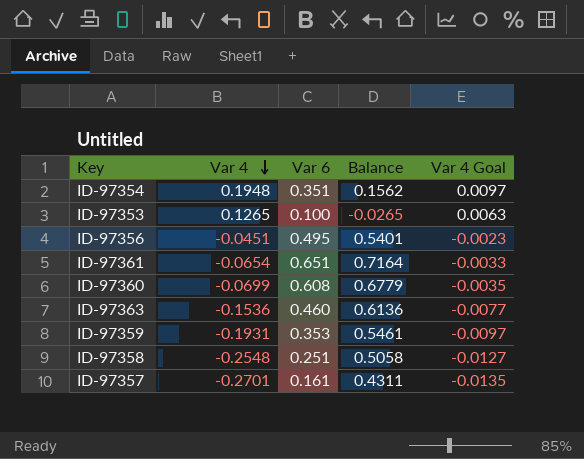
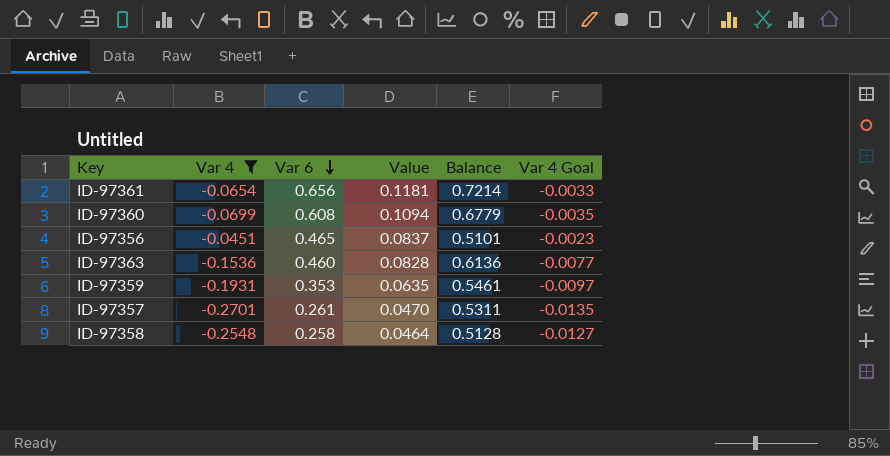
filter: none -> Var 4 <= -0.0451
row order: Var 4 descending -> Var 6 descending
column Value | formula: none -> [Var 6] * 0.18
ID-97361 | Var 6: 0.651 -> 0.656
ID-97361 | Balance: 0.7164 -> 0.7214
ID-97356 | Var 6: 0.495 -> 0.465
ID-97356 | Balance: 0.5401 -> 0.5101
ID-97357 | Var 6: 0.161 -> 0.261
ID-97357 | Balance: 0.4311 -> 0.5311
ID-97358 | Var 6: 0.251 -> 0.258
ID-97358 | Balance: 0.5058 -> 0.5128

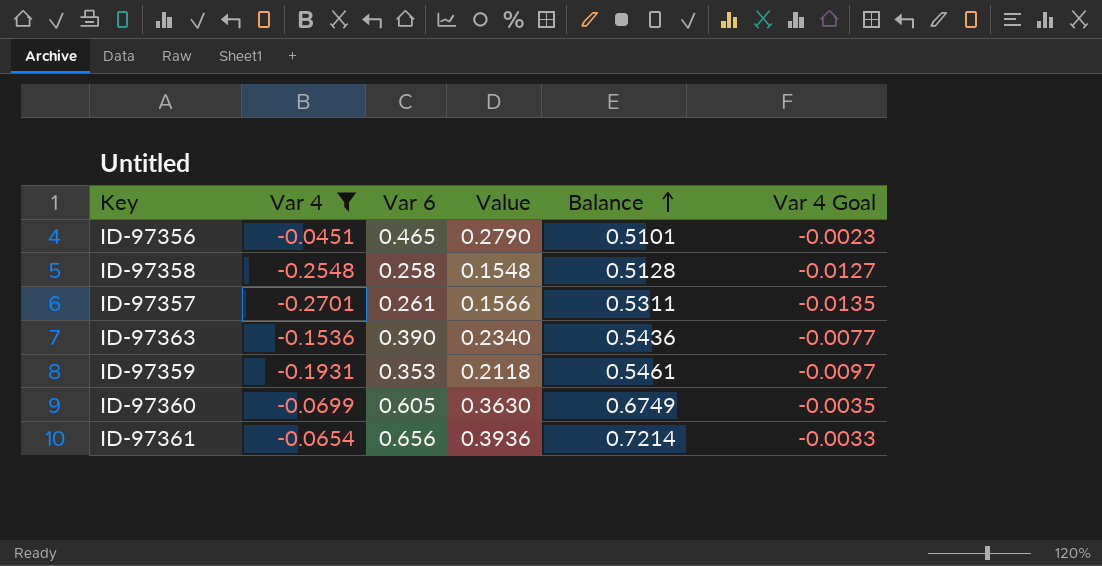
row order: Var 6 descending -> Balance ascending
column Value | formula: [Var 6] * 0.18 -> [Var 6] * 0.6
ID-97363 | Var 6: 0.460 -> 0.390
ID-97363 | Balance: 0.6136 -> 0.5436
ID-97360 | Var 6: 0.608 -> 0.605
ID-97360 | Balance: 0.6779 -> 0.6749

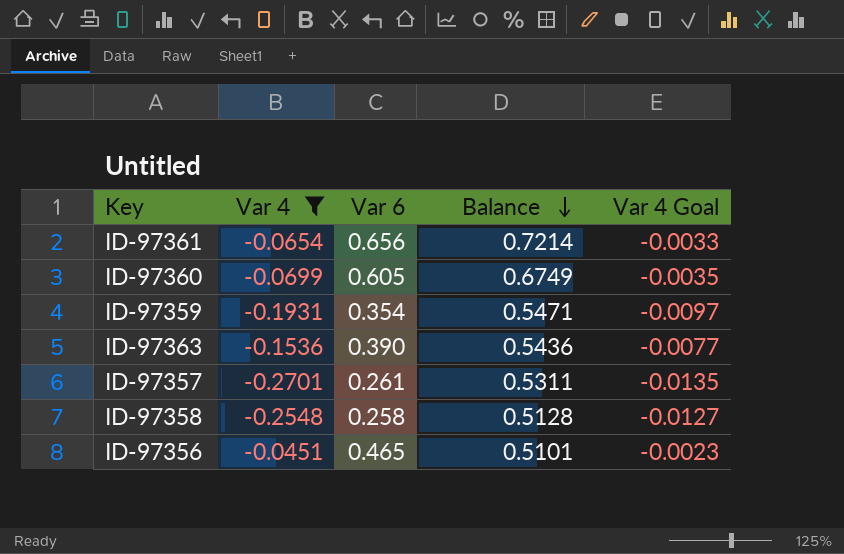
row order: Balance ascending -> Balance descending
column Value | formula: [Var 6] * 0.6 -> none
ID-97359 | Var 6: 0.353 -> 0.354
ID-97359 | Balance: 0.5461 -> 0.5471

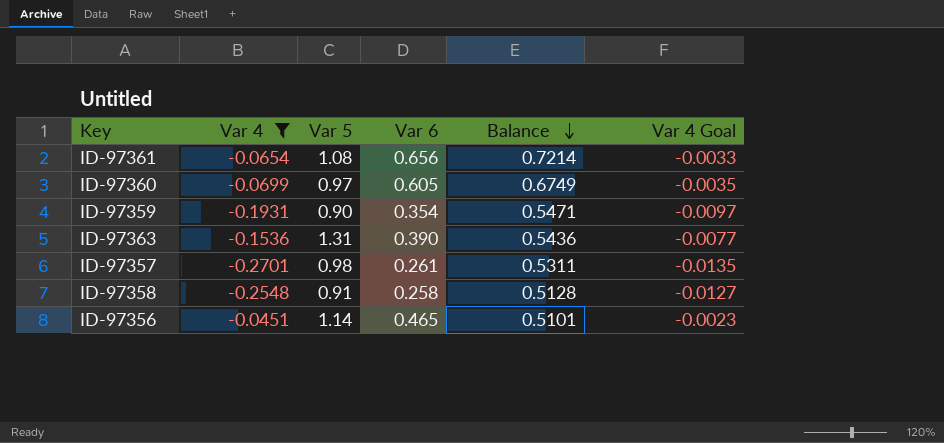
column Var 5 | position: none -> 3

